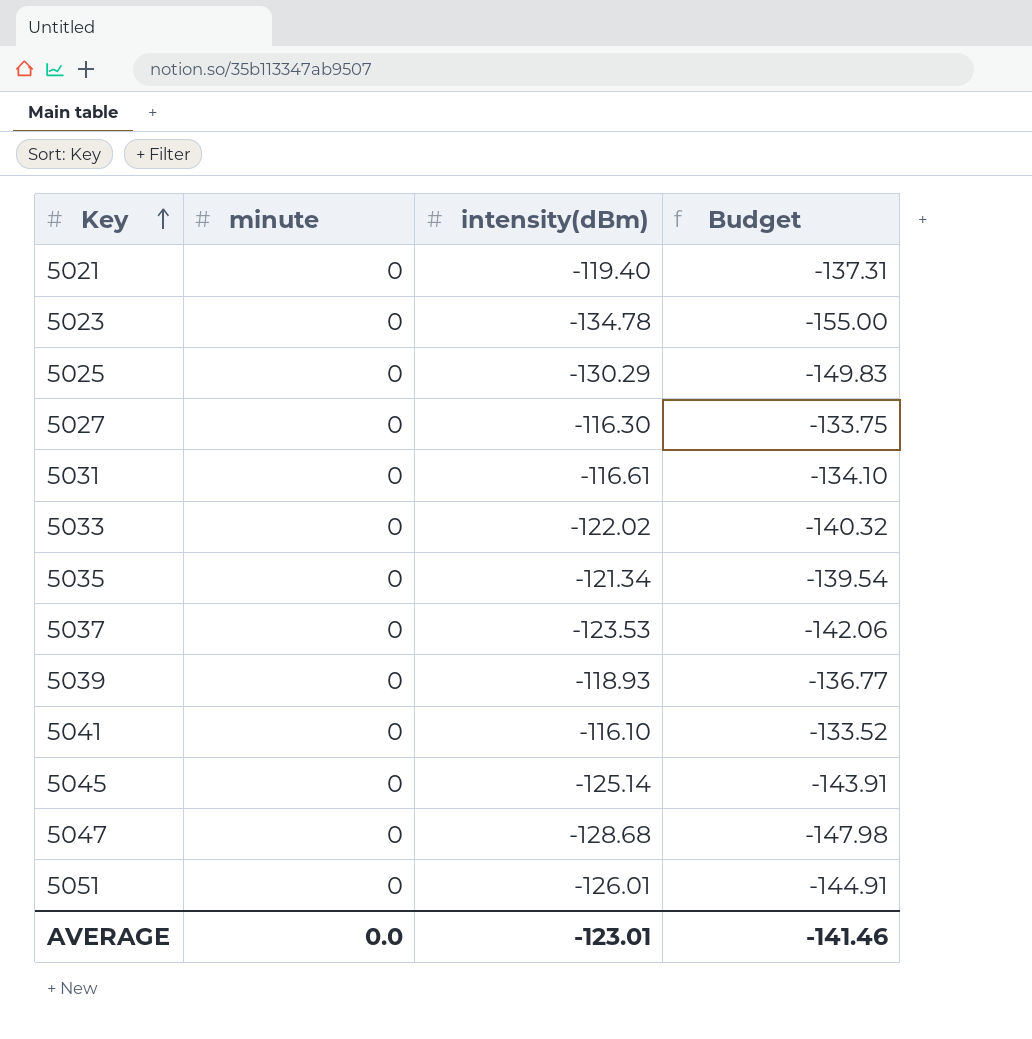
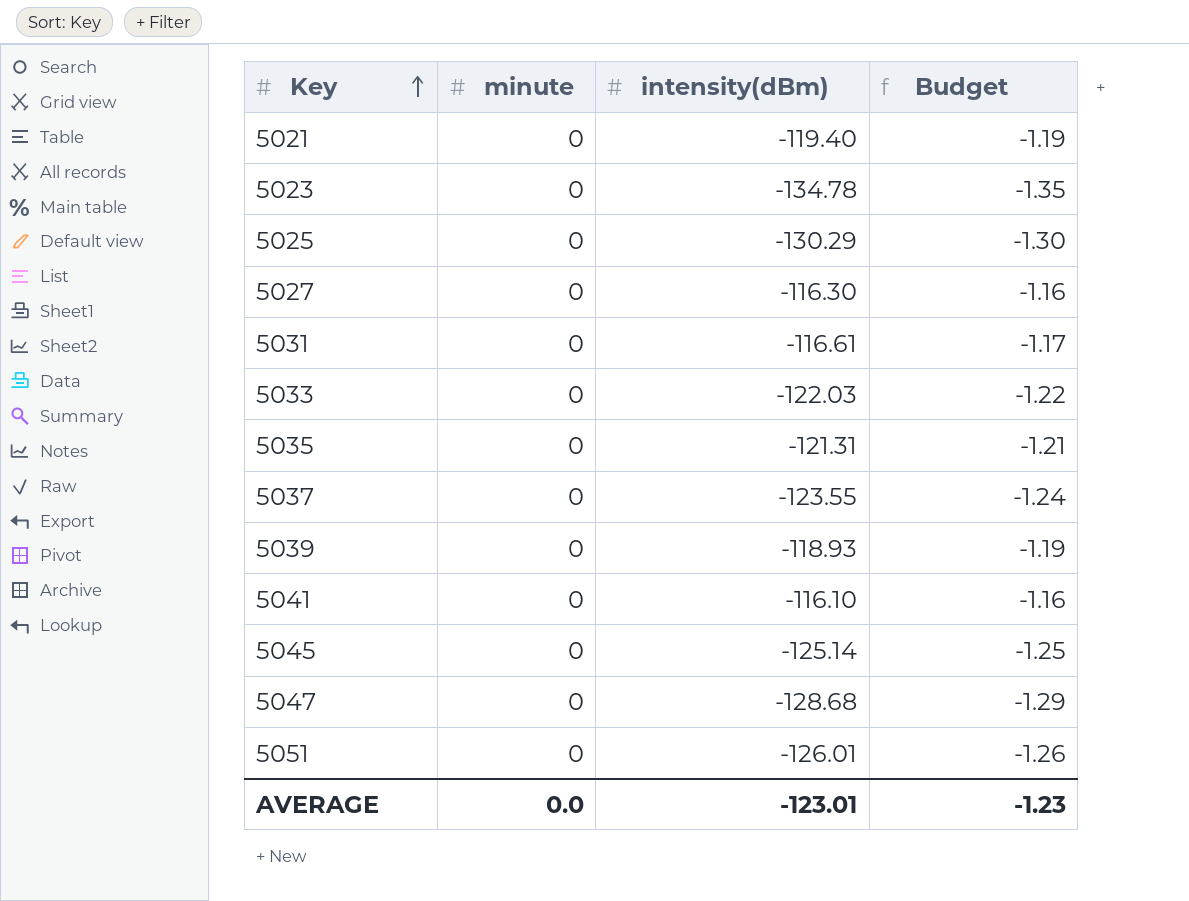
column Budget | formula: [intensity(dBm)] * 1.15 -> [intensity(dBm)] * 0.01
5033 | intensity(dBm): -122.02 -> -122.03
5035 | intensity(dBm): -121.34 -> -121.31
5037 | intensity(dBm): -123.53 -> -123.55
AVERAGE | Budget: -141.46 -> -1.23

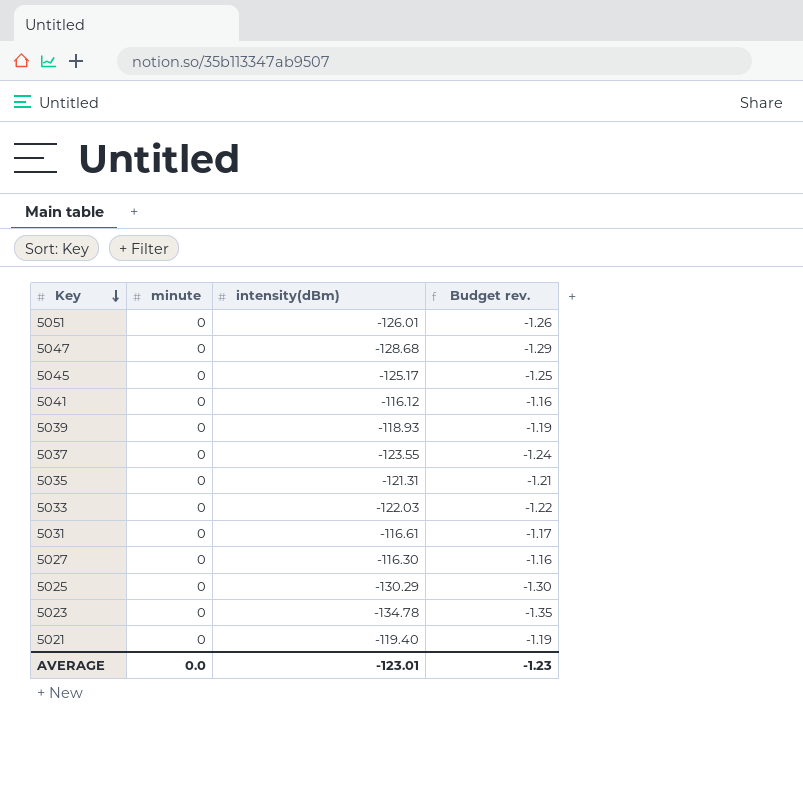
row order: Key ascending -> Key descending
column name: Budget -> Budget rev.
5045 | intensity(dBm): -125.14 -> -125.17
5041 | intensity(dBm): -116.10 -> -116.12

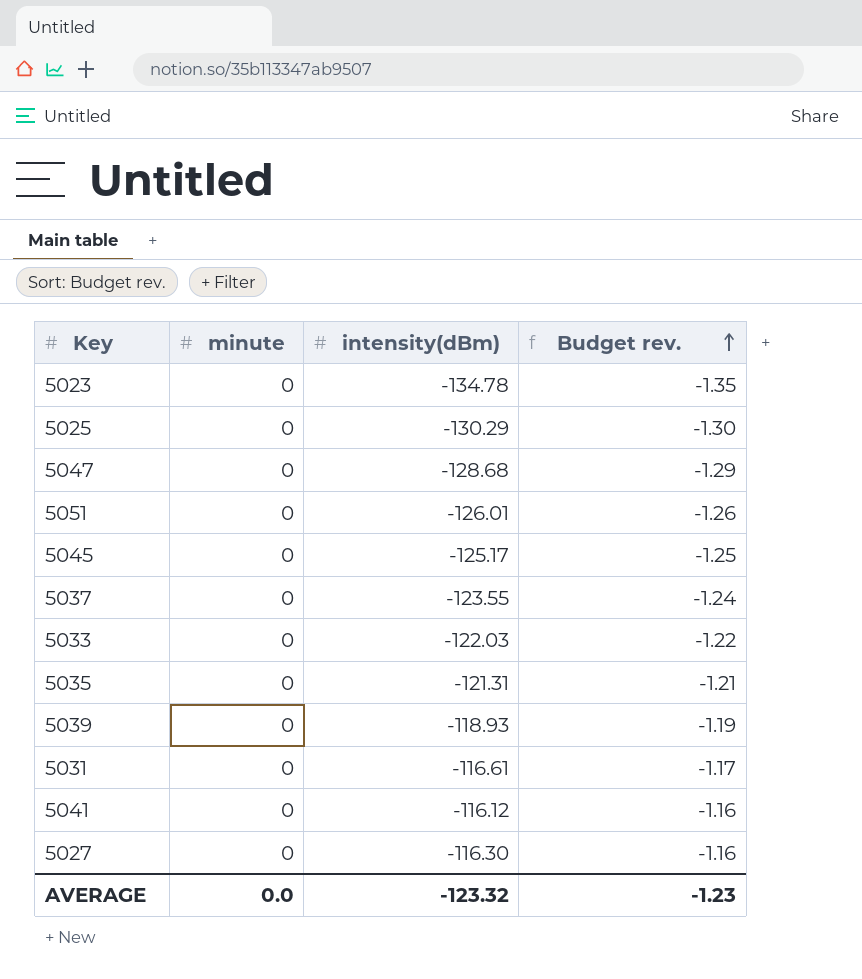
row order: Key descending -> Budget rev. ascending
row 5021: 0 | -119.40 | -1.19 -> none
AVERAGE | intensity(dBm): -123.01 -> -123.32

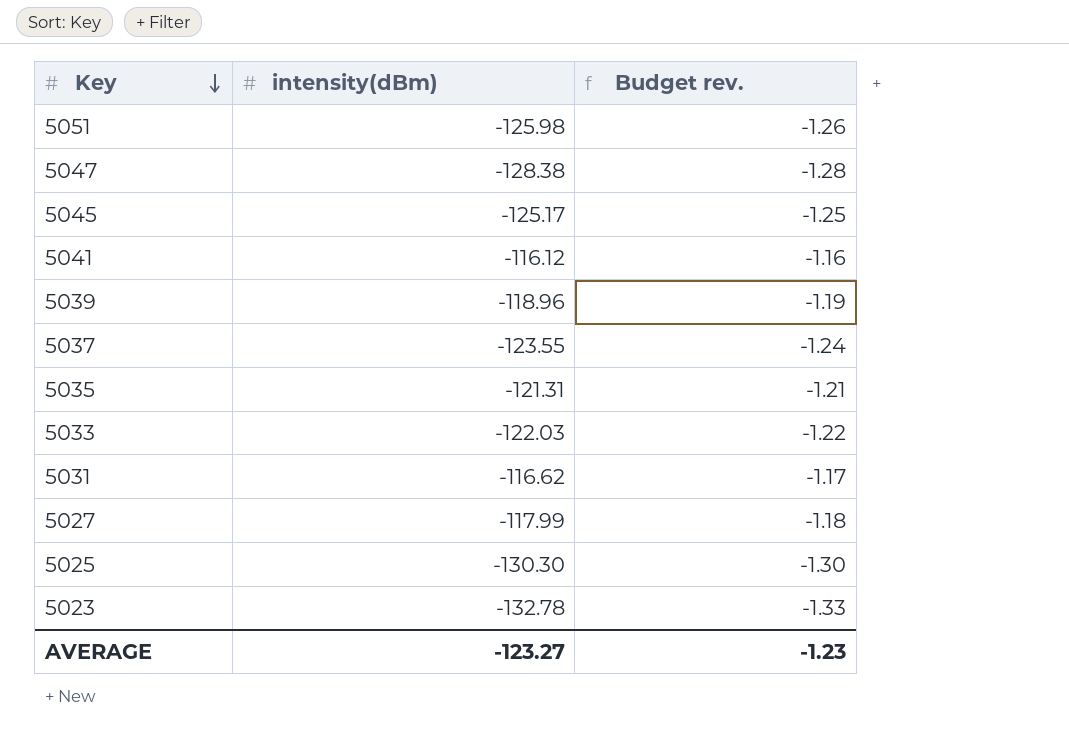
row order: Budget rev. ascending -> Key descending
column minute | position: 2 -> none
5051 | intensity(dBm): -126.01 -> -125.98
5047 | intensity(dBm): -128.68 -> -128.38
5047 | Budget rev.: -1.29 -> -1.28
5039 | intensity(dBm): -118.93 -> -118.96
5031 | intensity(dBm): -116.61 -> -116.62
5027 | intensity(dBm): -116.30 -> -117.99
5027 | Budget rev.: -1.16 -> -1.18
5025 | intensity(dBm): -130.29 -> -130.30
5023 | intensity(dBm): -134.78 -> -132.78
5023 | Budget rev.: -1.35 -> -1.33
AVERAGE | intensity(dBm): -123.32 -> -123.27

